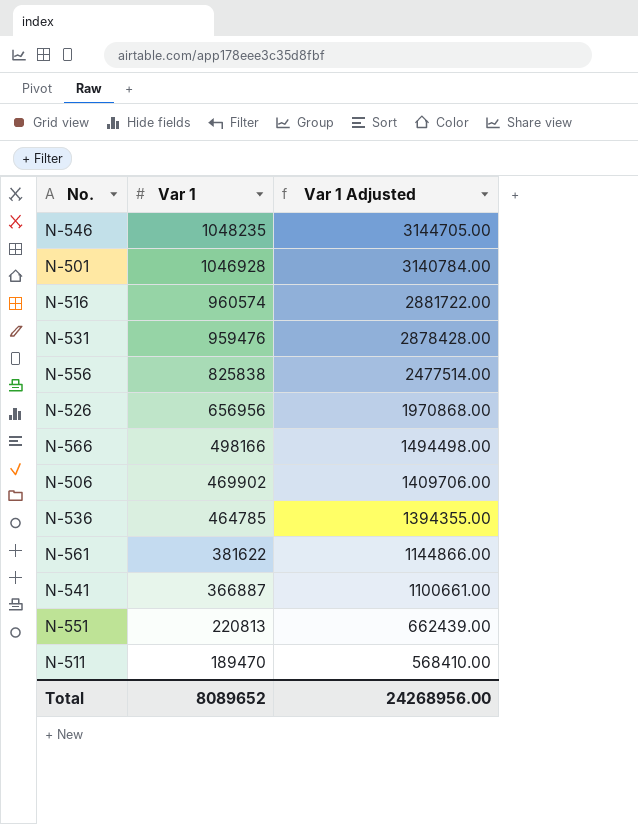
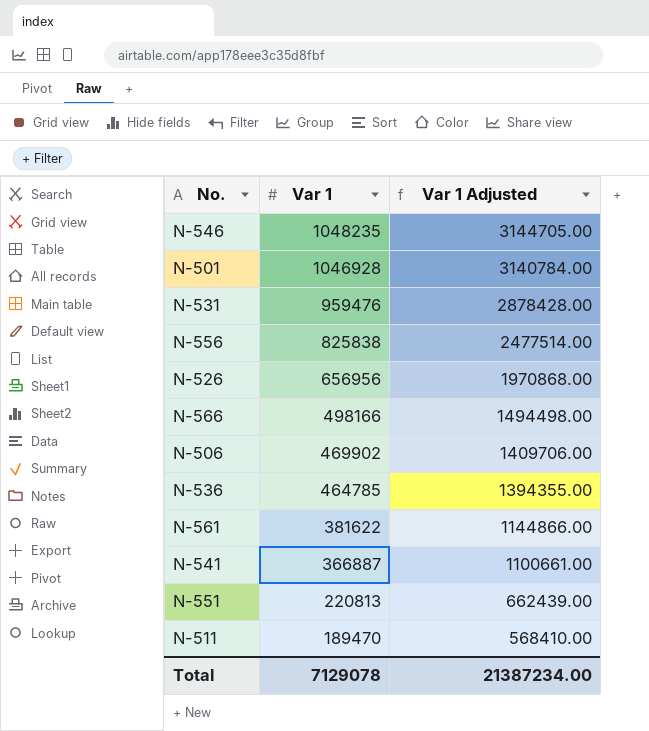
row N-516: 960574 | 2881722.00 -> none
Total | Var 1: 8089652 -> 7129078
Total | Var 1 Adjusted: 24268956.00 -> 21387234.00

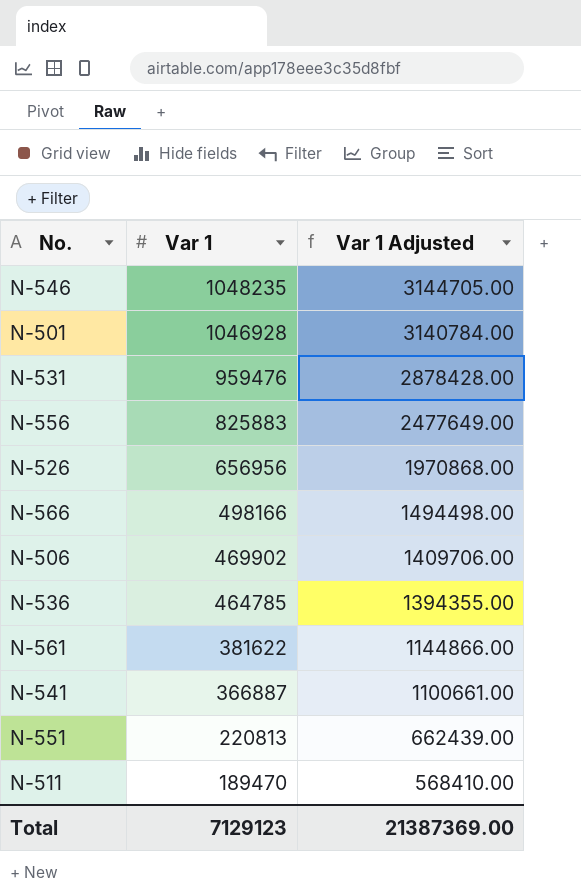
N-556 | Var 1: 825838 -> 825883
N-556 | Var 1 Adjusted: 2477514.00 -> 2477649.00
Total | Var 1: 7129078 -> 7129123
Total | Var 1 Adjusted: 21387234.00 -> 21387369.00

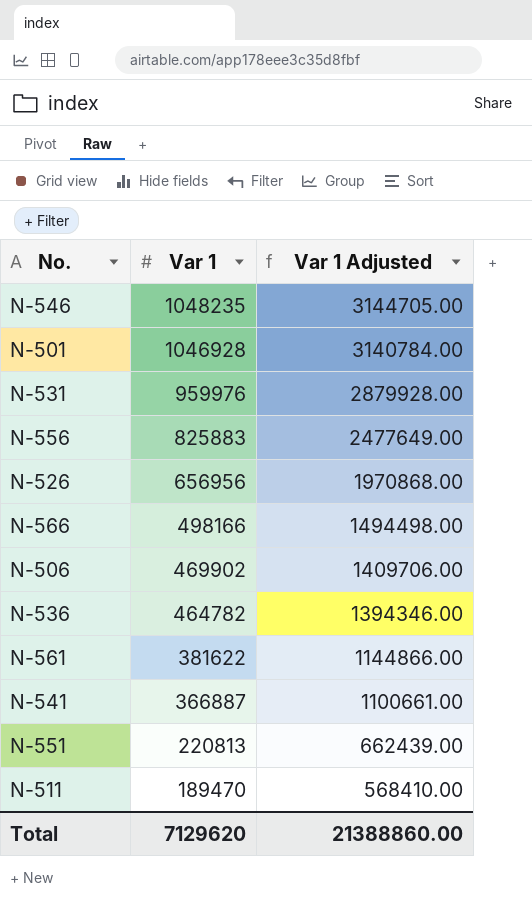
N-531 | Var 1: 959476 -> 959976
N-531 | Var 1 Adjusted: 2878428.00 -> 2879928.00
N-536 | Var 1: 464785 -> 464782
N-536 | Var 1 Adjusted: 1394355.00 -> 1394346.00
Total | Var 1: 7129123 -> 7129620
Total | Var 1 Adjusted: 21387369.00 -> 21388860.00

